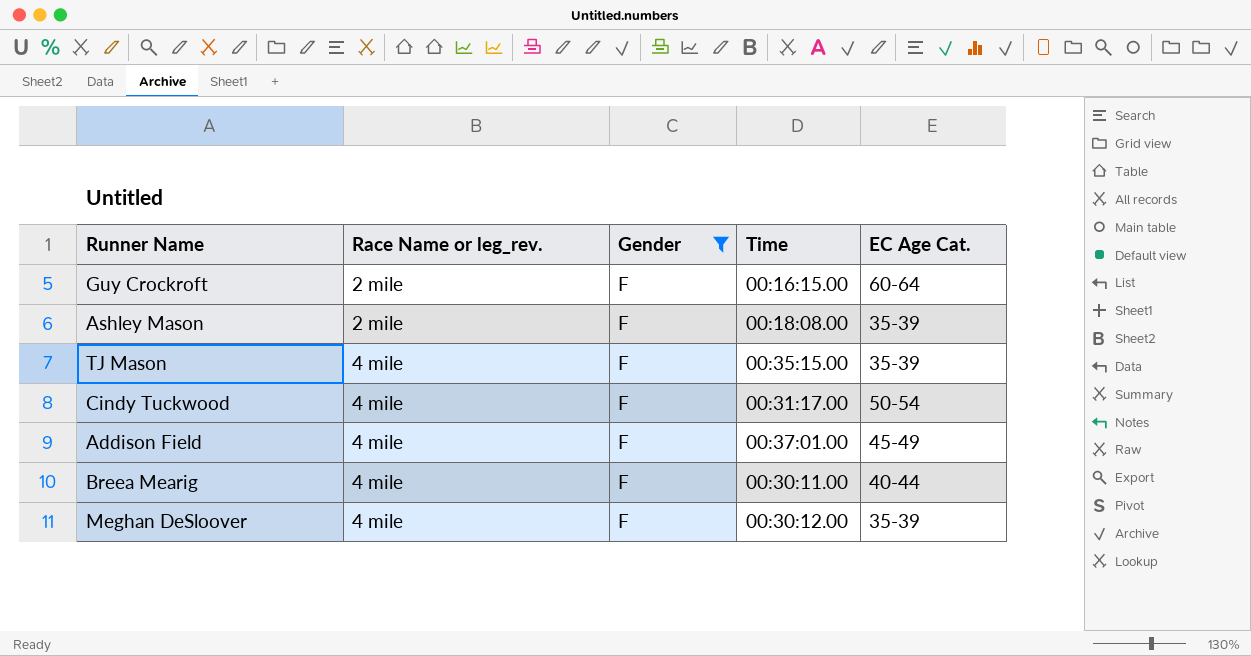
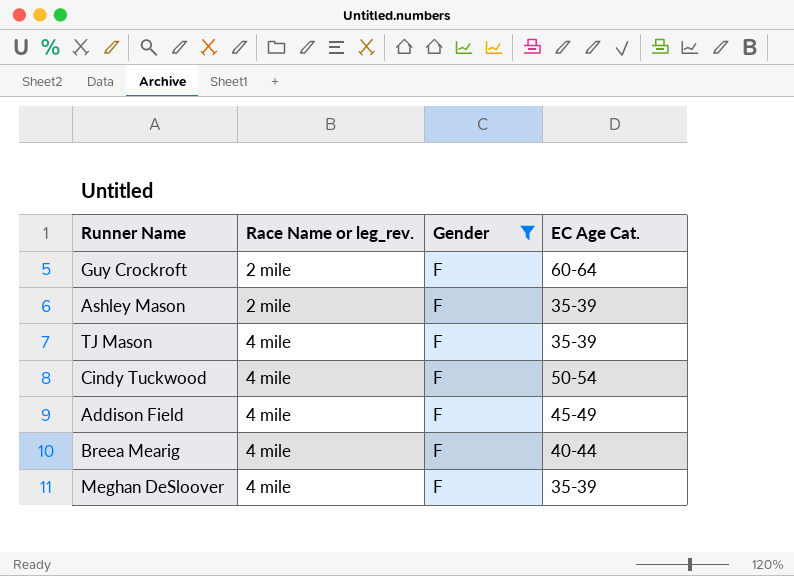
column Time | position: 4 -> none

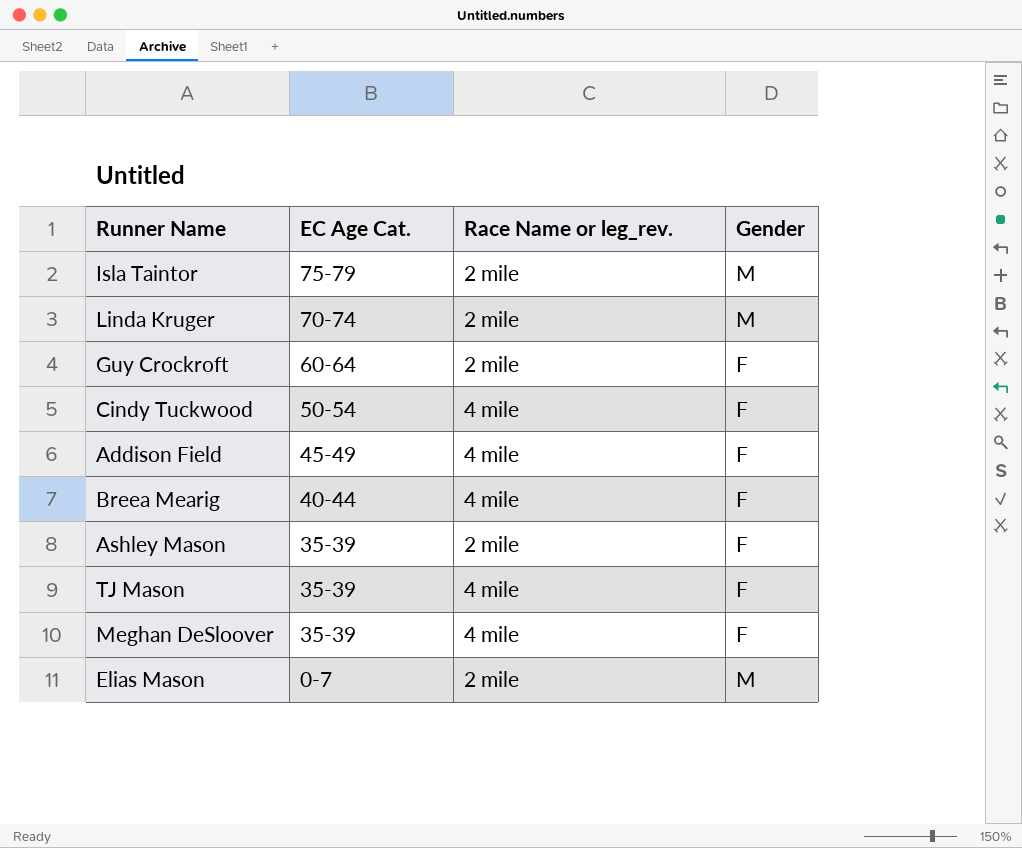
filter: Gender = F -> none
row order: Race Name or leg_rev. ascending -> EC Age Cat. descending
column EC Age Cat. | position: 4 -> 2

